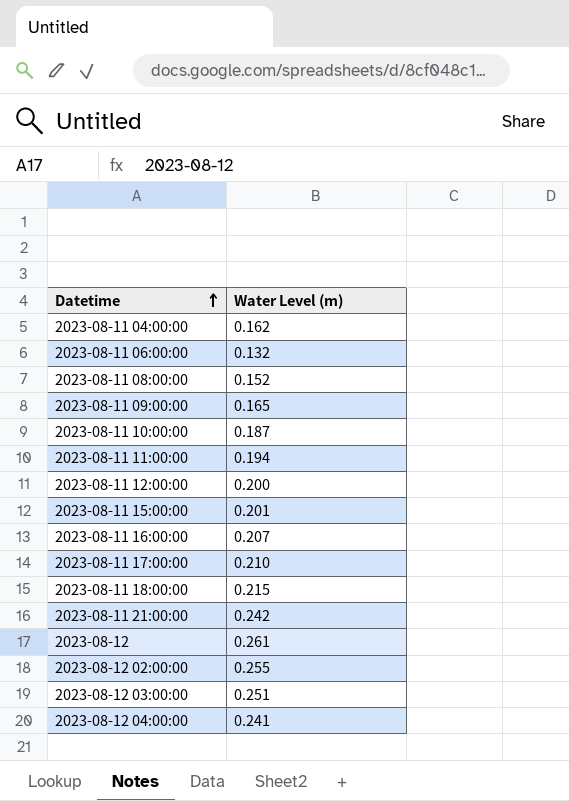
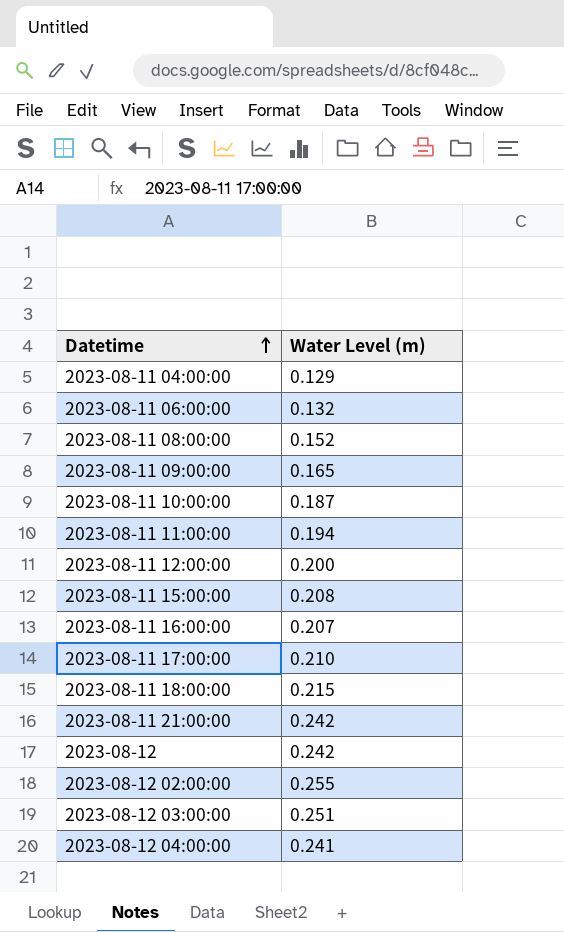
2023-08-11 04:00:00 | Water Level (m): 0.162 -> 0.129
2023-08-11 15:00:00 | Water Level (m): 0.201 -> 0.208
2023-08-12 | Water Level (m): 0.261 -> 0.242

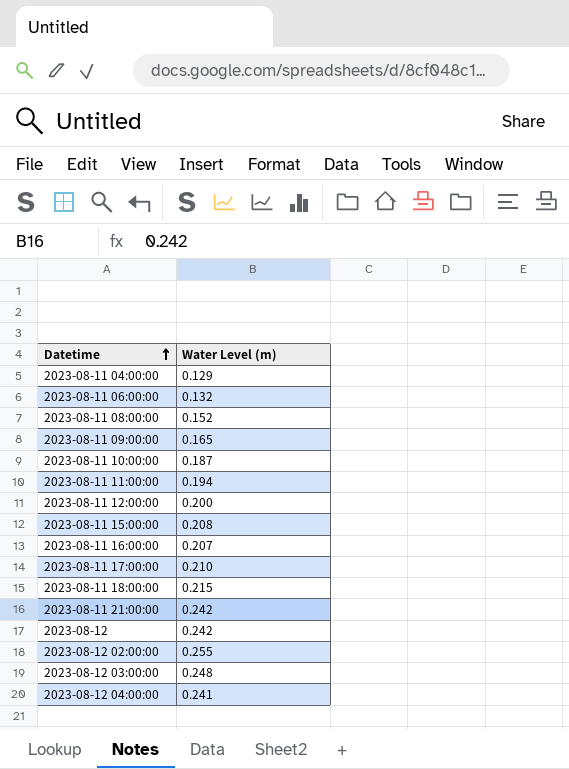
2023-08-12 03:00:00 | Water Level (m): 0.251 -> 0.248

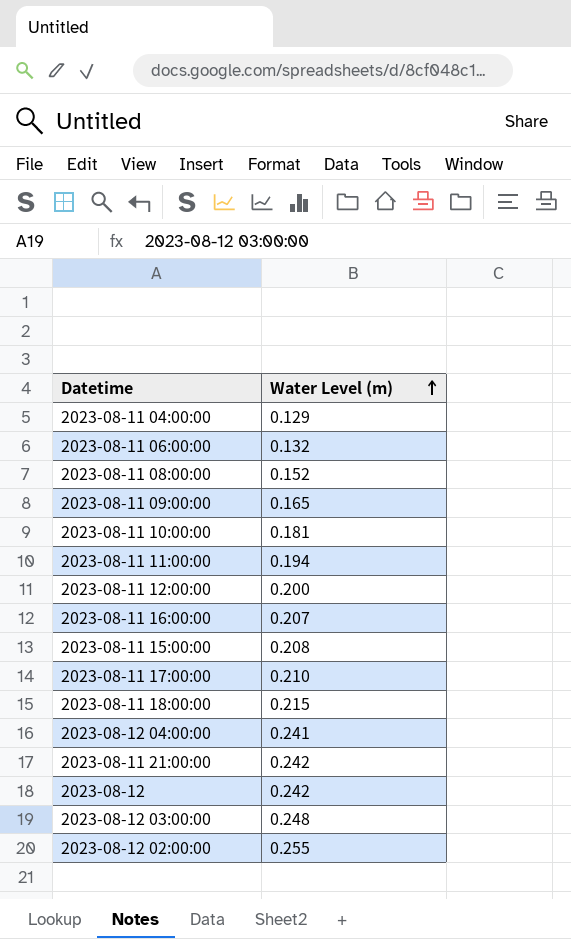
row order: Datetime ascending -> Water Level (m) ascending
2023-08-11 10:00:00 | Water Level (m): 0.187 -> 0.181

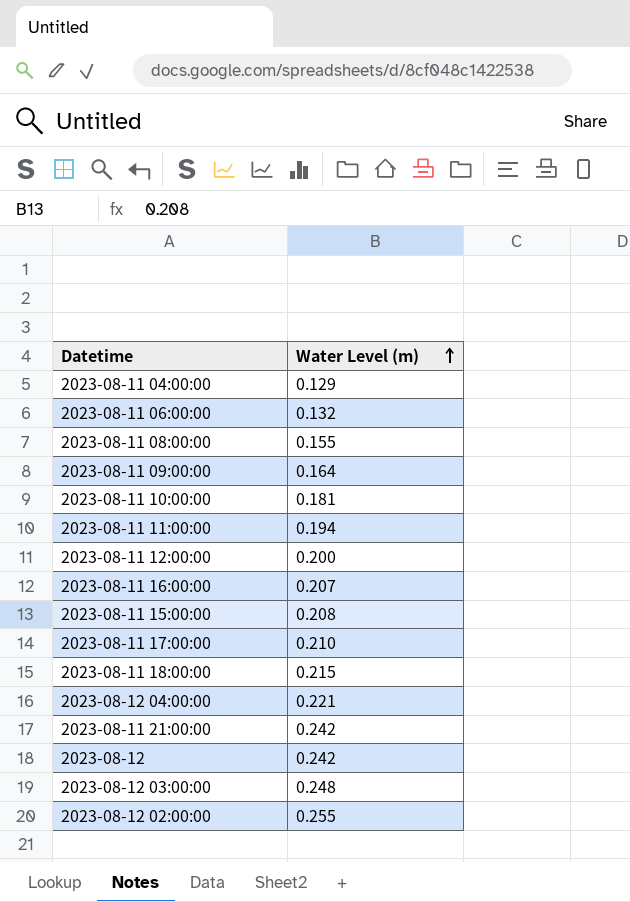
2023-08-11 08:00:00 | Water Level (m): 0.152 -> 0.155
2023-08-11 09:00:00 | Water Level (m): 0.165 -> 0.164
2023-08-12 04:00:00 | Water Level (m): 0.241 -> 0.221

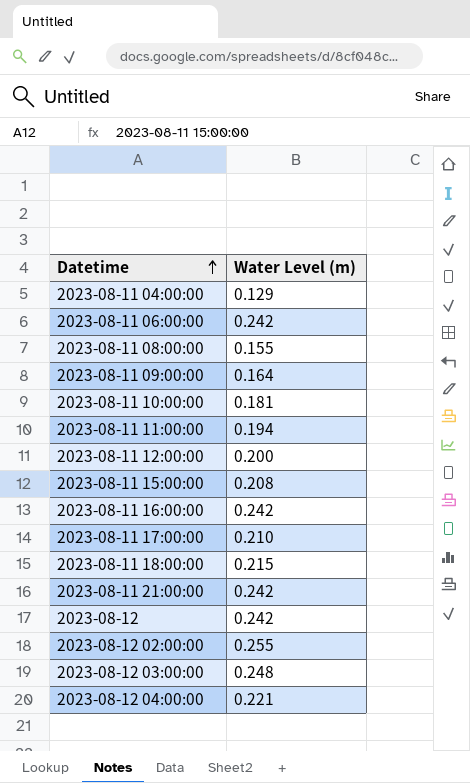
row order: Water Level (m) ascending -> Datetime ascending
2023-08-11 06:00:00 | Water Level (m): 0.132 -> 0.242
2023-08-11 16:00:00 | Water Level (m): 0.207 -> 0.242

